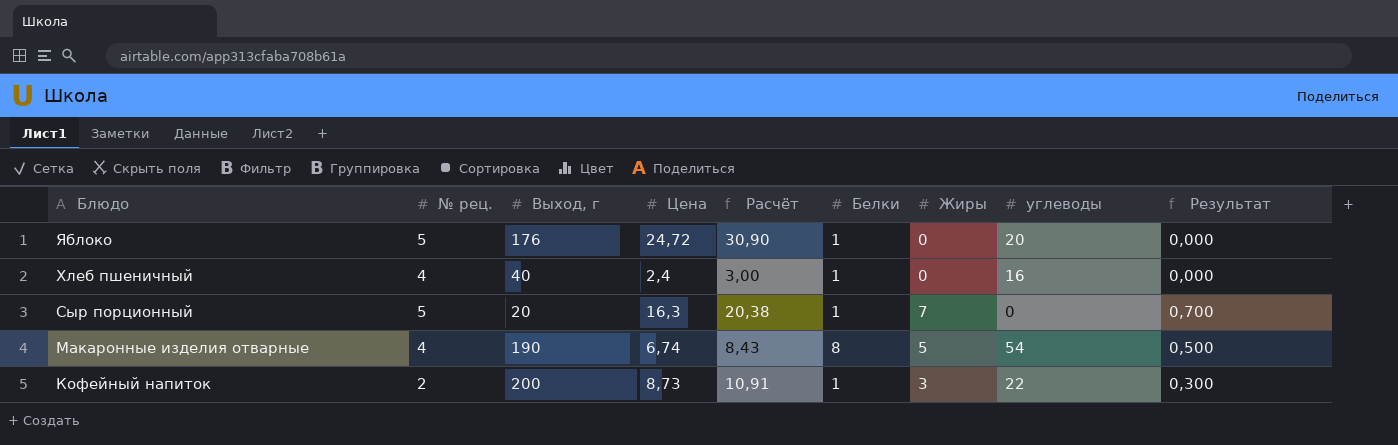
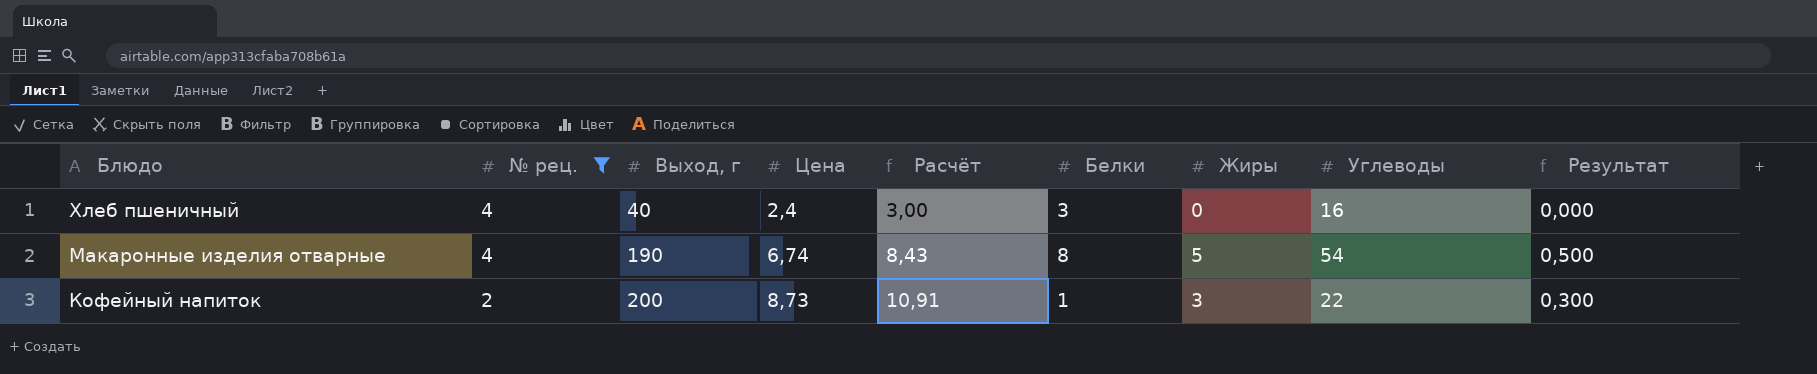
filter: none -> № рец. != 5
column name: углеводы -> Углеводы
Хлеб пшеничный | Белки: 1 -> 3

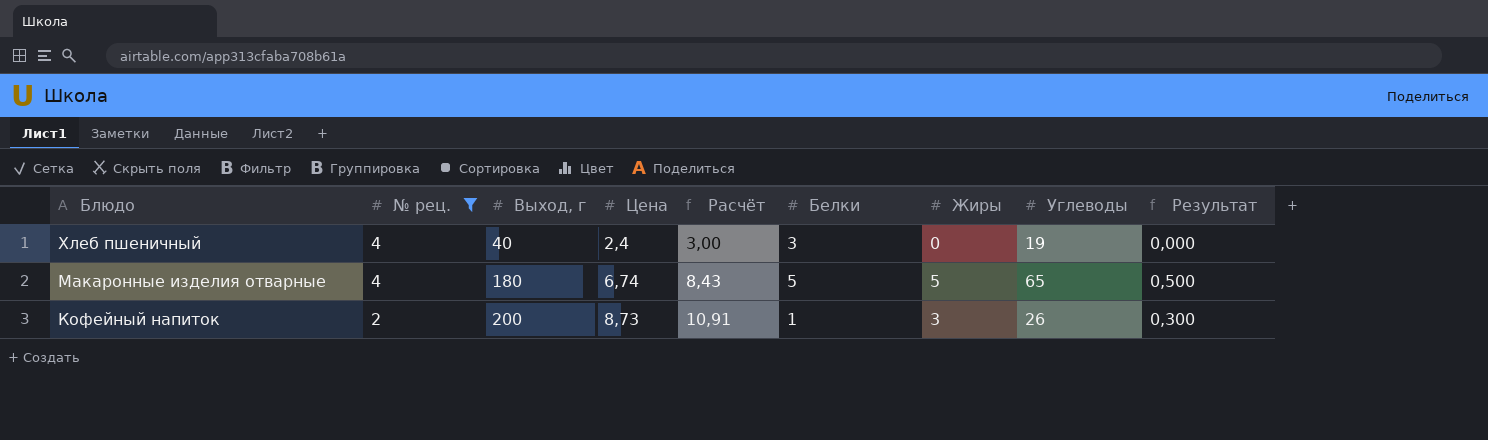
Хлеб пшеничный | Углеводы: 16 -> 19
Макаронные изделия отварные | Выход, г: 190 -> 180
Макаронные изделия отварные | Белки: 8 -> 5
Макаронные изделия отварные | Углеводы: 54 -> 65
Кофейный напиток | Углеводы: 22 -> 26

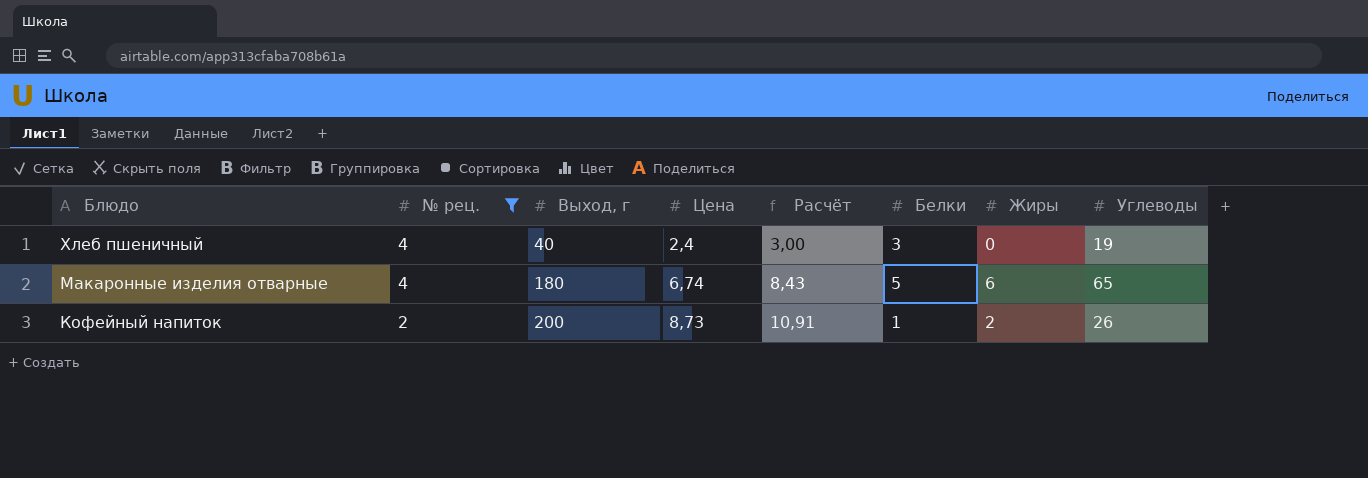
column Результат | formula: [Жиры] * 0,1 -> none
Макаронные изделия отварные | Жиры: 5 -> 6
Кофейный напиток | Жиры: 3 -> 2

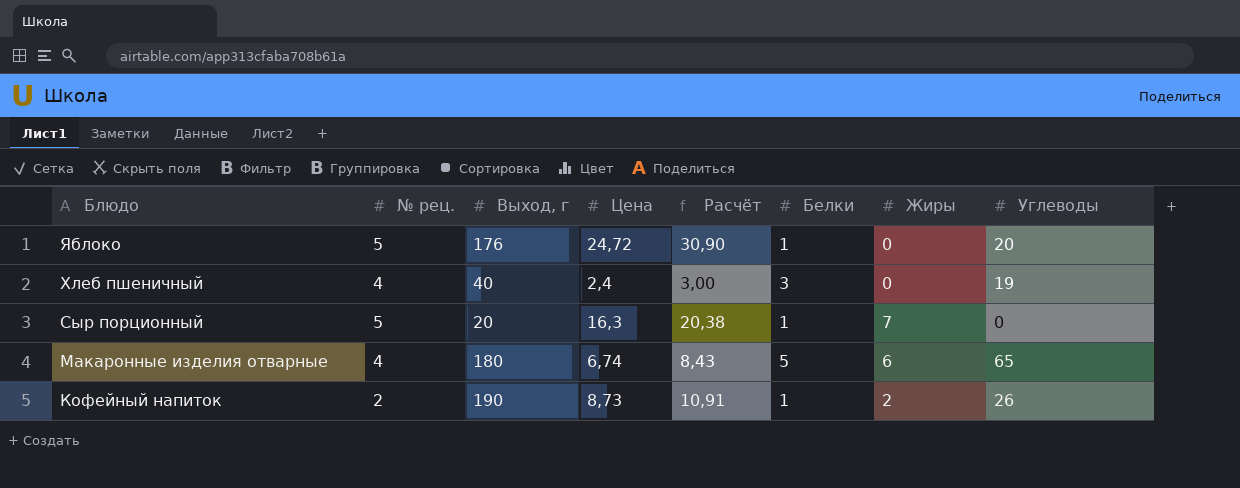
filter: № рец. != 5 -> none
Кофейный напиток | Выход, г: 200 -> 190

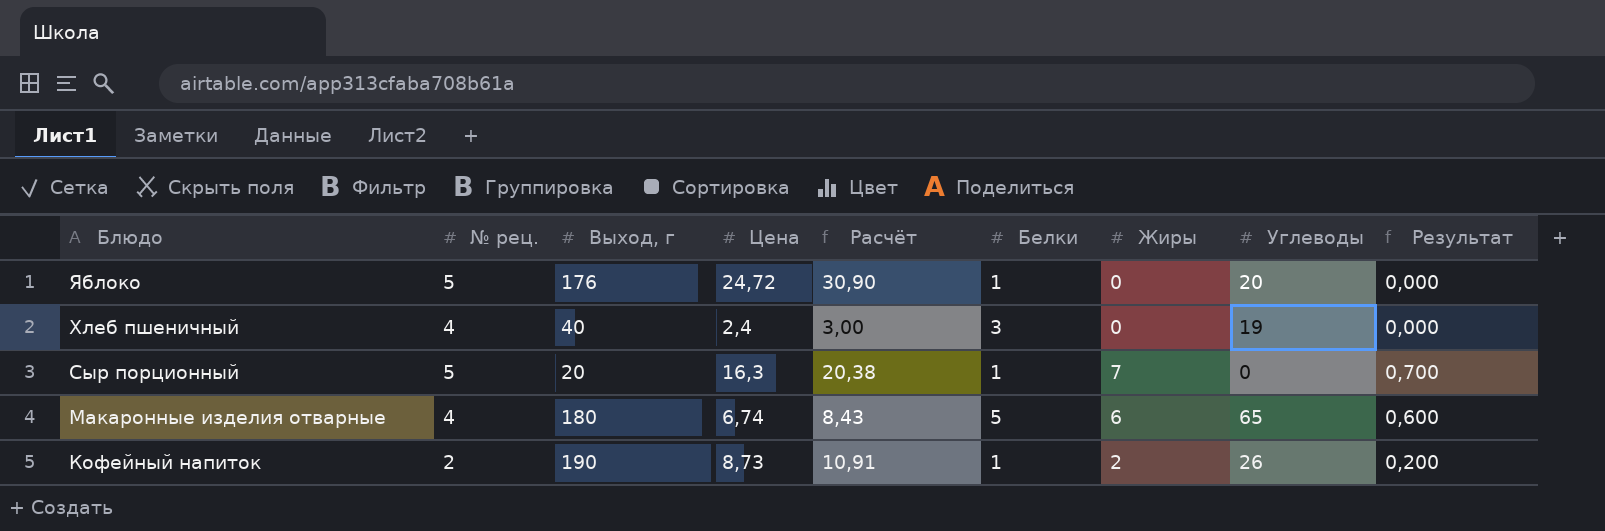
column Результат | formula: none -> [Жиры] * 0,1

